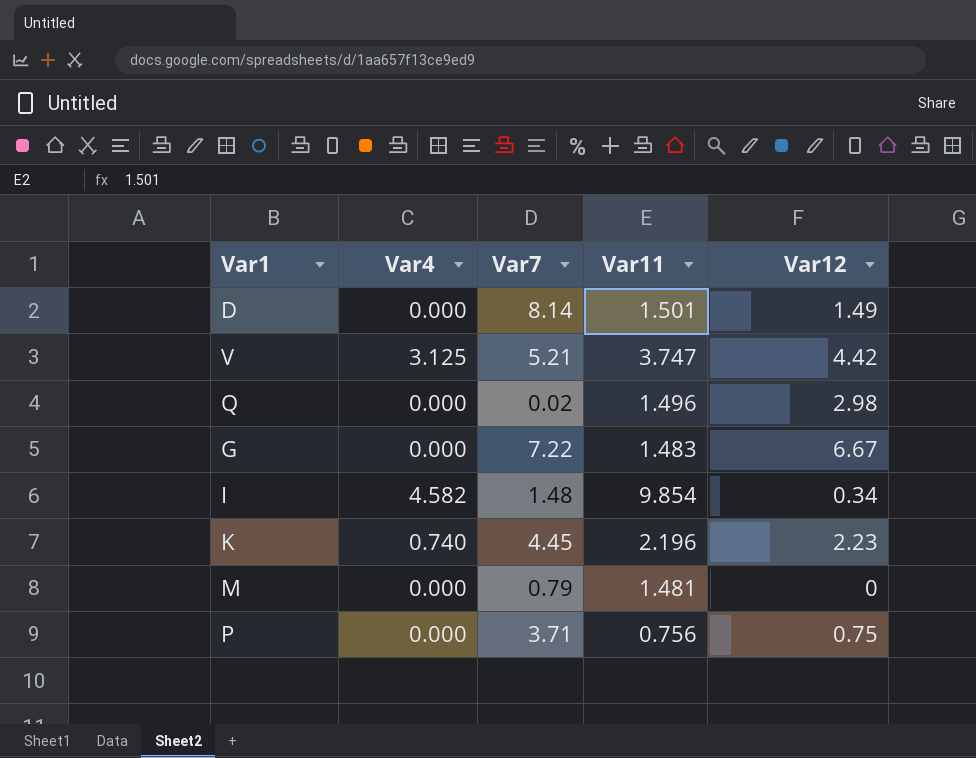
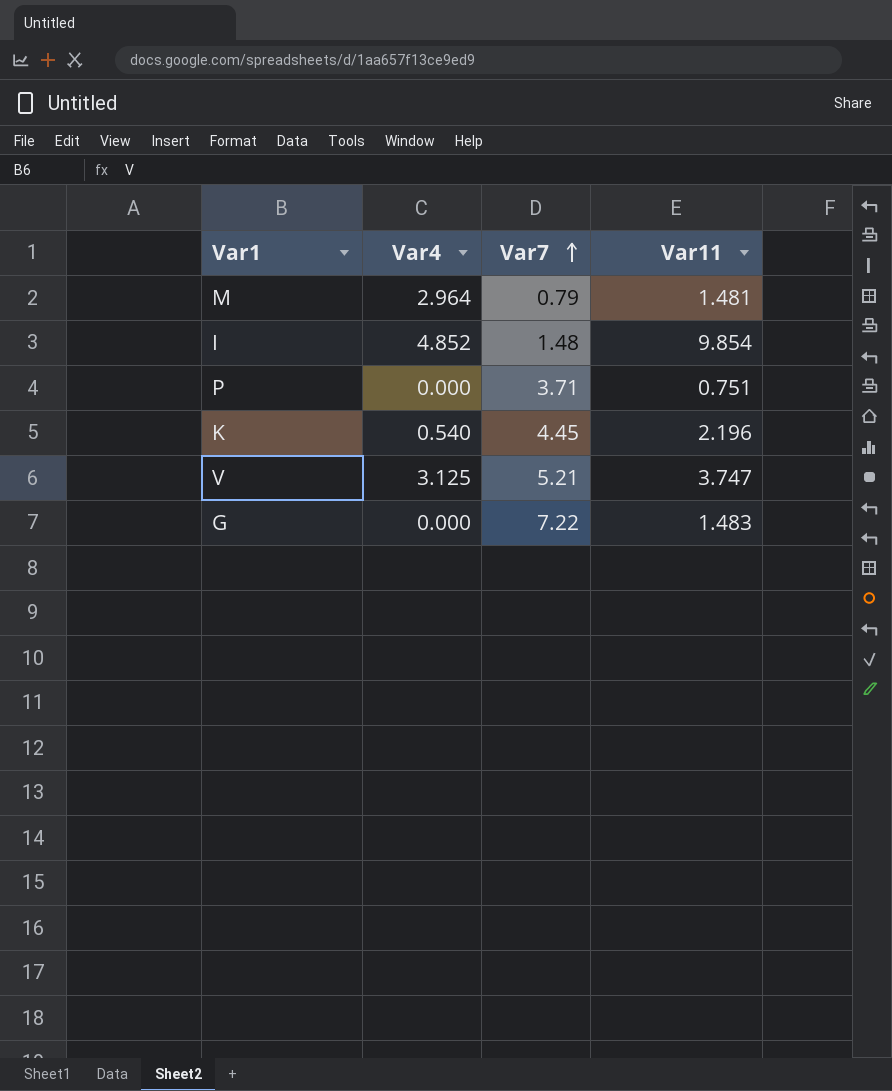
row order: none -> Var7 ascending
column Var12 | position: 5 -> none
row D: 0.000 | 8.14 | 1.501 | 1.49 -> none
row Q: 0.000 | 0.02 | 1.496 | 2.98 -> none
M | Var4: 0.000 -> 2.964
I | Var4: 4.582 -> 4.852
P | Var11: 0.756 -> 0.751
K | Var4: 0.740 -> 0.540

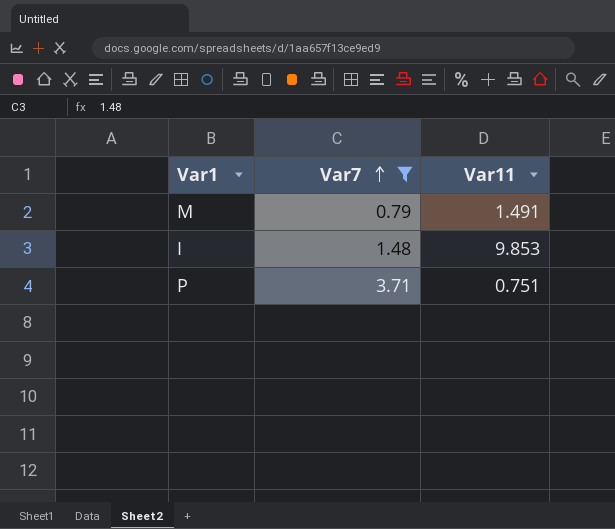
filter: none -> Var7 <= 3.71
column Var4 | position: 2 -> none
M | Var11: 1.481 -> 1.491
I | Var11: 9.854 -> 9.853

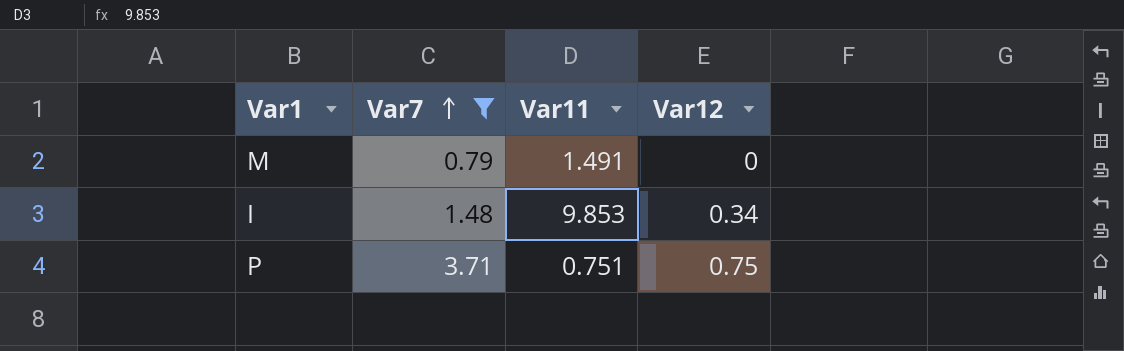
column Var12 | position: none -> 4

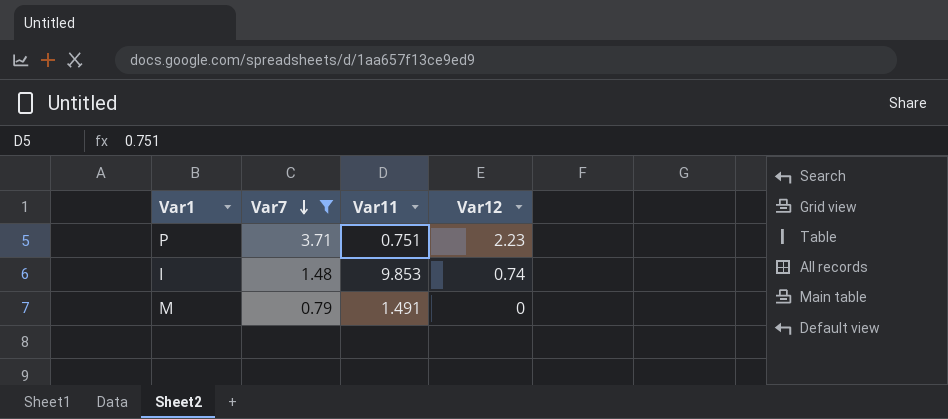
row order: Var7 ascending -> Var7 descending
P | Var12: 0.75 -> 2.23
I | Var12: 0.34 -> 0.74

